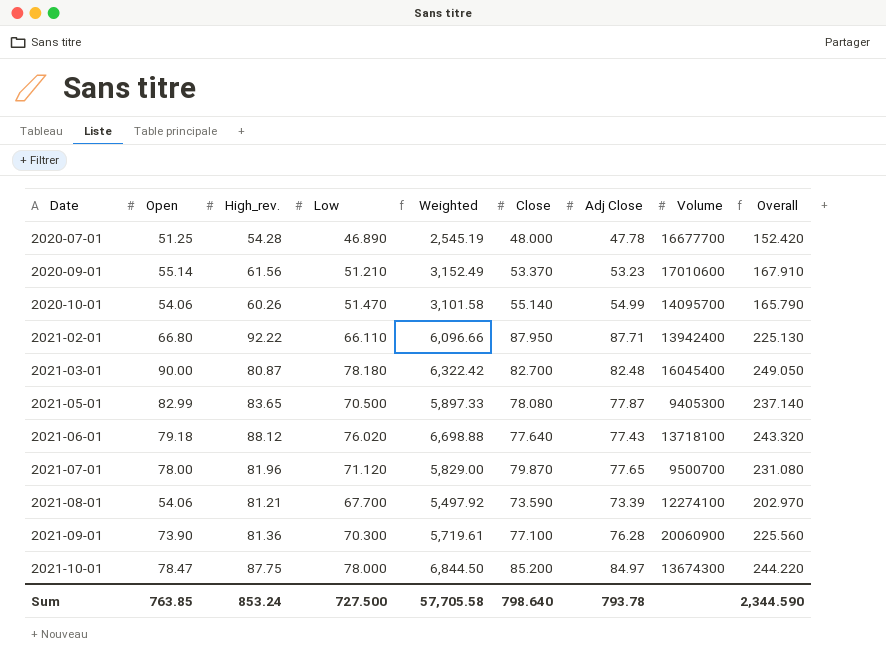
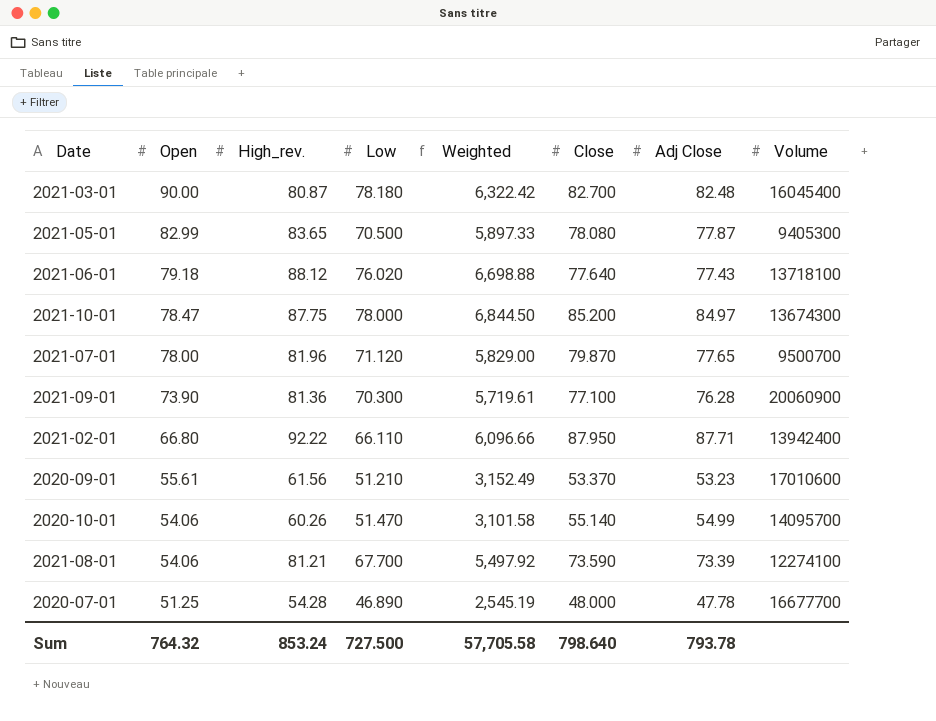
row order: Date ascending -> Open descending
column Overall | formula: [Open] + [High_rev.] + [Low] -> none
2020-09-01 | Open: 55.14 -> 55.61
Sum | Open: 763.85 -> 764.32

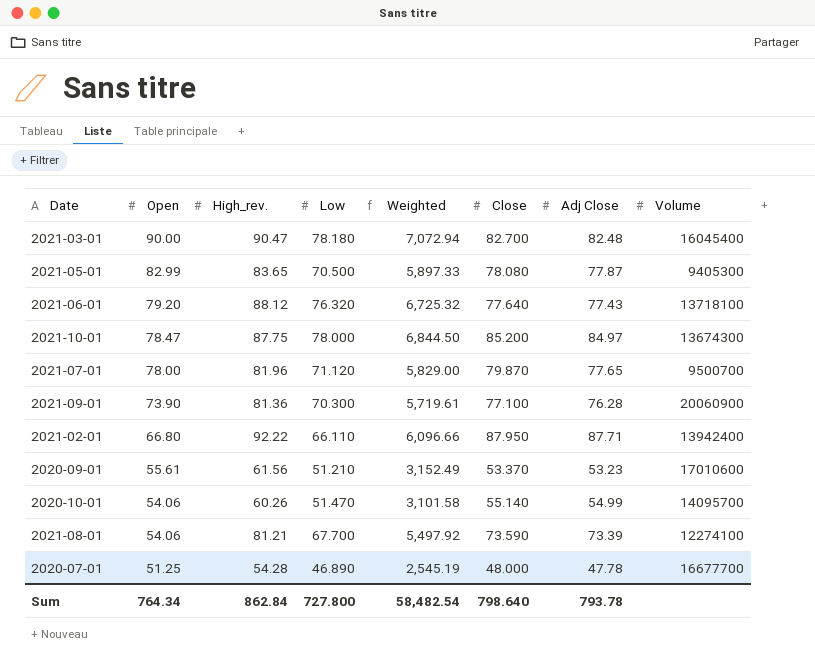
2021-03-01 | High_rev.: 80.87 -> 90.47
2021-03-01 | Weighted: 6,322.42 -> 7,072.94
2021-06-01 | Open: 79.18 -> 79.20
2021-06-01 | Low: 76.020 -> 76.320
2021-06-01 | Weighted: 6,698.88 -> 6,725.32
Sum | Open: 764.32 -> 764.34
Sum | High_rev.: 853.24 -> 862.84
Sum | Low: 727.500 -> 727.800
Sum | Weighted: 57,705.58 -> 58,482.54

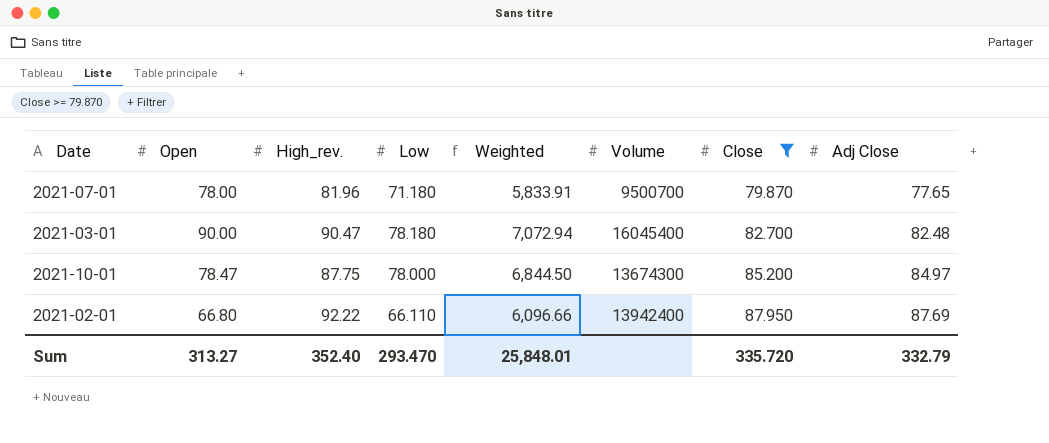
filter: none -> Close >= 79.870
row order: Open descending -> Close ascending
column Volume | position: 8 -> 6
2021-07-01 | Low: 71.120 -> 71.180
2021-07-01 | Weighted: 5,829.00 -> 5,833.91
2021-02-01 | Adj Close: 87.71 -> 87.69
Sum | Open: 764.34 -> 313.27
Sum | High_rev.: 862.84 -> 352.40
Sum | Low: 727.800 -> 293.470
Sum | Weighted: 58,482.54 -> 25,848.01
Sum | Close: 798.640 -> 335.720
Sum | Adj Close: 793.78 -> 332.79

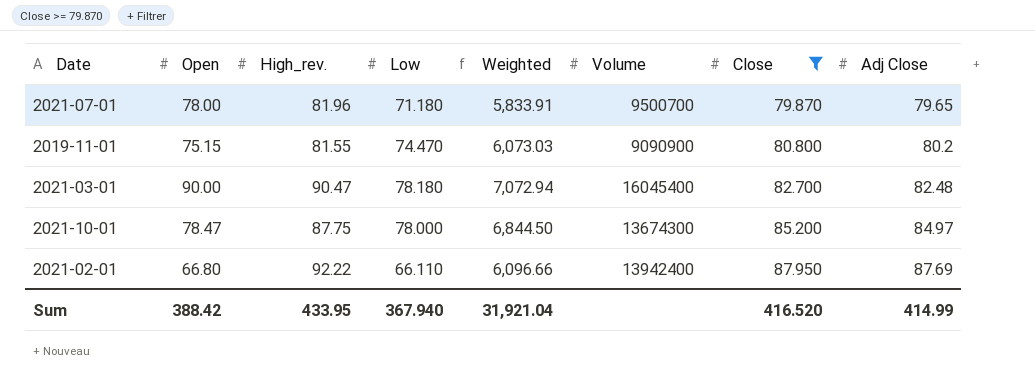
2021-07-01 | Adj Close: 77.65 -> 79.65
row 2019-11-01: none -> 75.15 | 81.55 | 74.470 | 6,073.03 | 9090900 | 80.800 | 80.2
Sum | Open: 313.27 -> 388.42
Sum | High_rev.: 352.40 -> 433.95
Sum | Low: 293.470 -> 367.940
Sum | Weighted: 25,848.01 -> 31,921.04
Sum | Close: 335.720 -> 416.520
Sum | Adj Close: 332.79 -> 414.99

